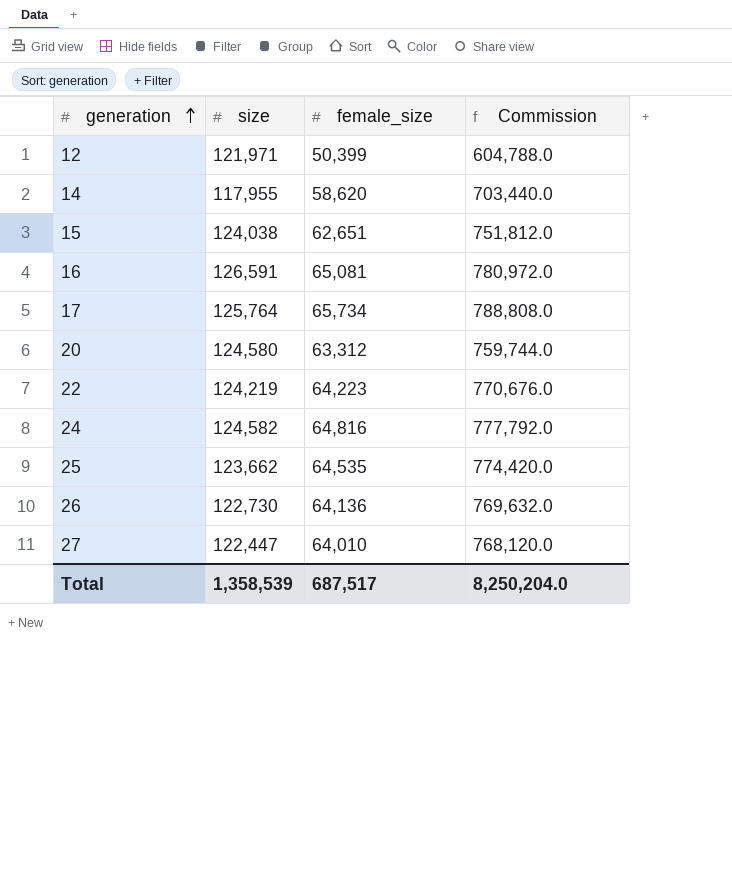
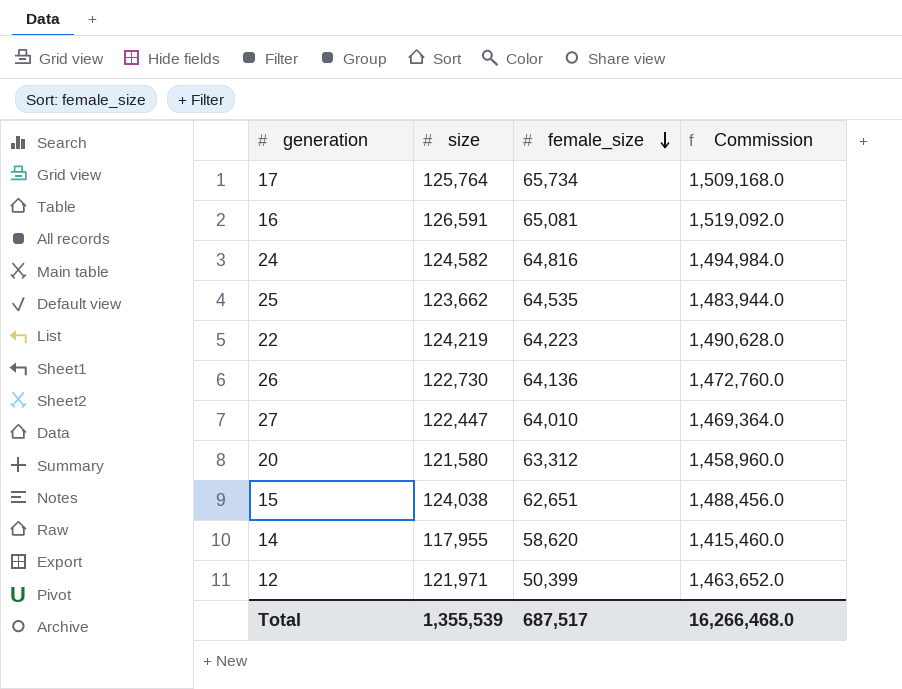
row order: generation ascending -> female_size descending
column Commission | formula: [female_size] * 12 -> [size] * 12
20 | size: 124,580 -> 121,580
Total | size: 1,358,539 -> 1,355,539
Total | Commission: 8,250,204.0 -> 16,266,468.0

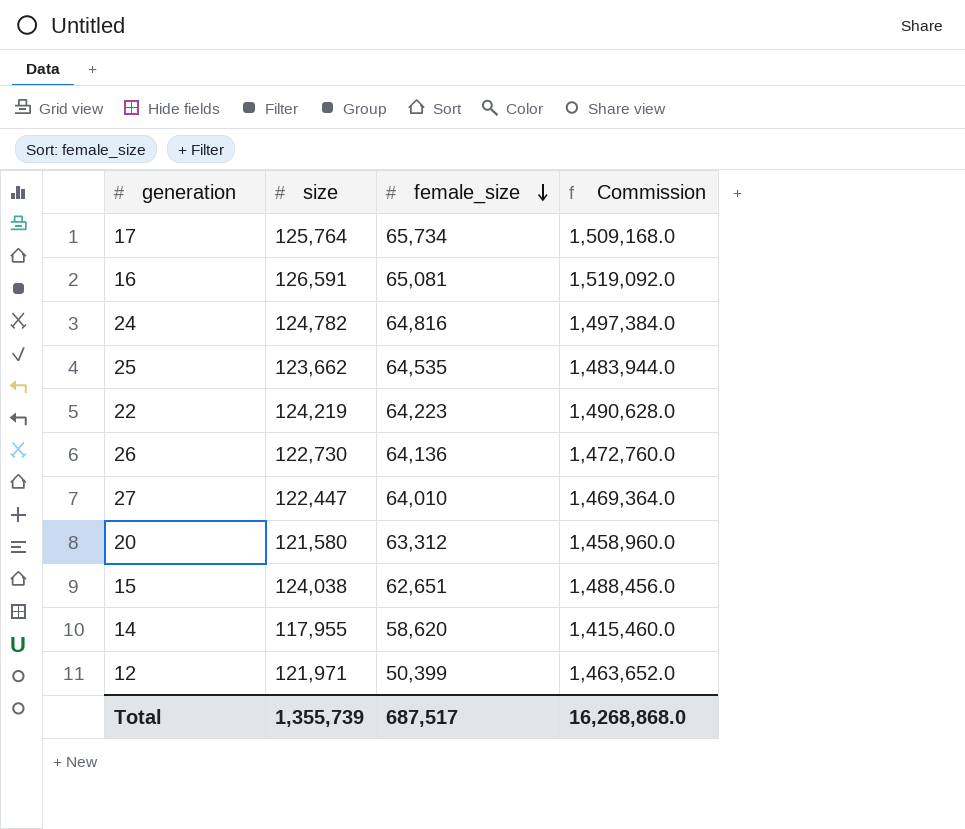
24 | size: 124,582 -> 124,782
24 | Commission: 1,494,984.0 -> 1,497,384.0
Total | size: 1,355,539 -> 1,355,739
Total | Commission: 16,266,468.0 -> 16,268,868.0

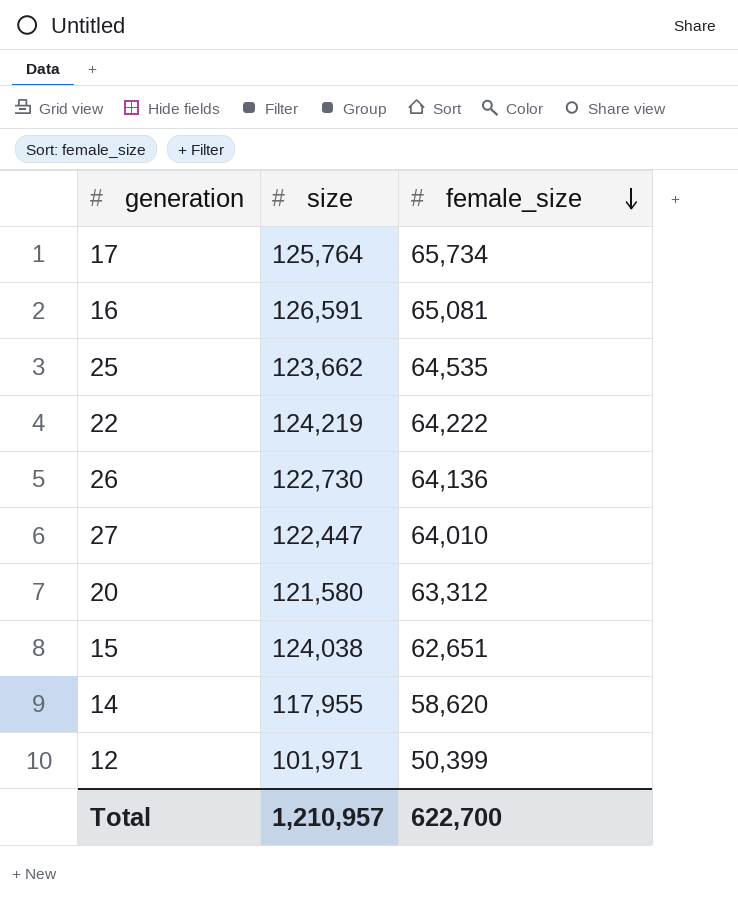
column Commission | formula: [size] * 12 -> none
row 24: 124,782 | 64,816 | 1,497,384.0 -> none
22 | female_size: 64,223 -> 64,222
12 | size: 121,971 -> 101,971
Total | size: 1,355,739 -> 1,210,957
Total | female_size: 687,517 -> 622,700

